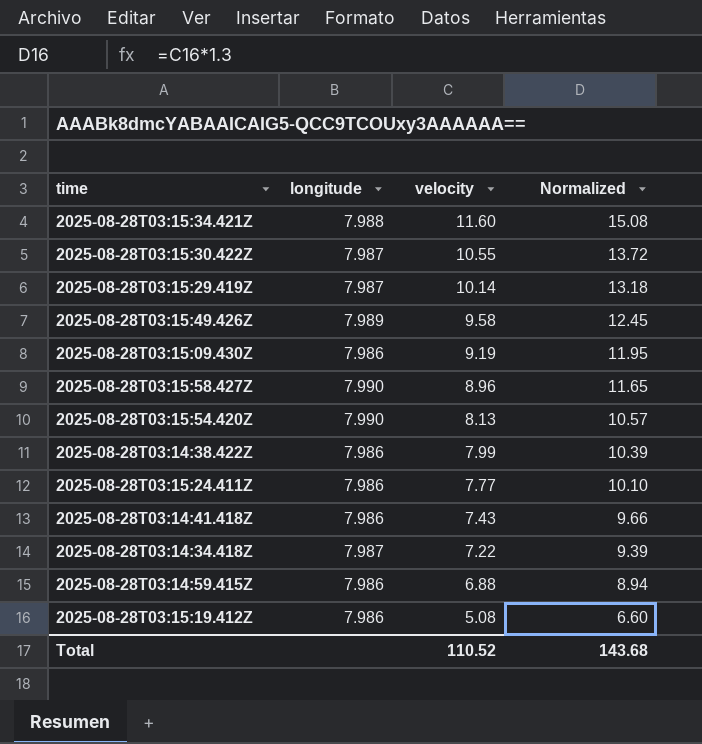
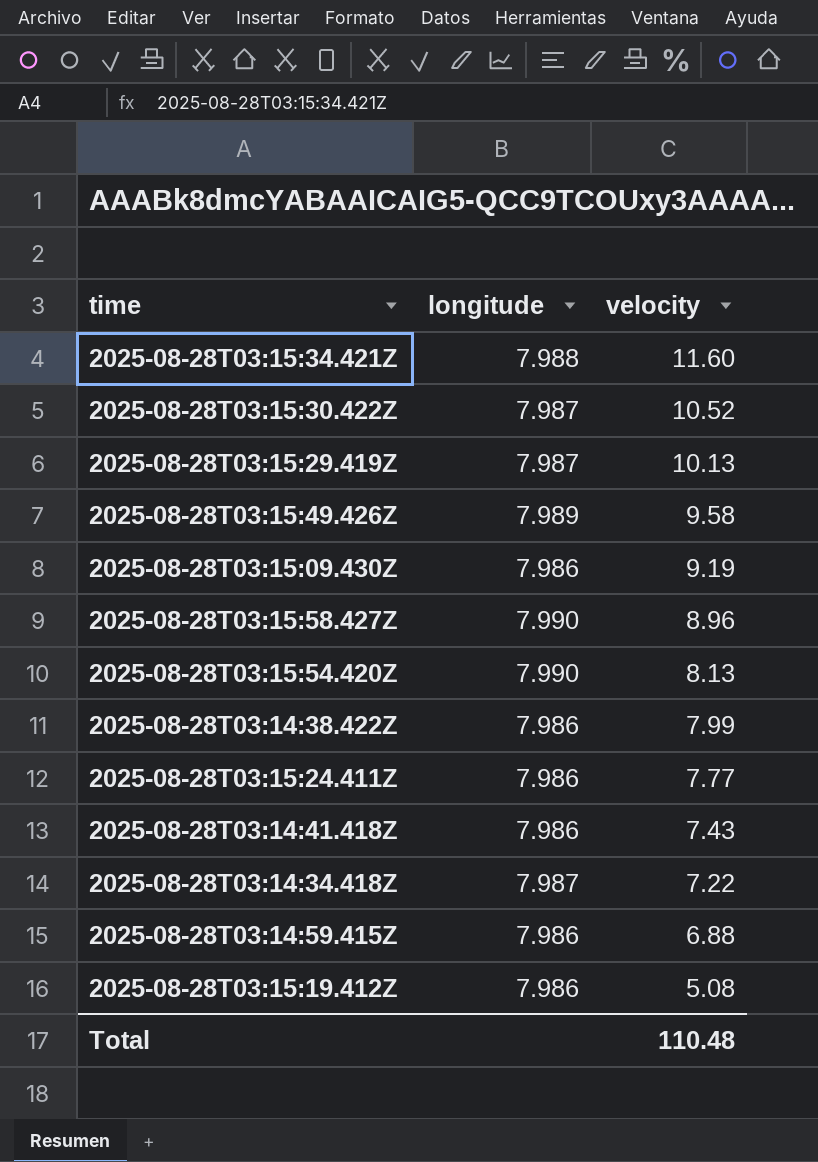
column Normalized | formula: [velocity] * 1.3 -> none
2025-08-28T03:15:30.422Z | velocity: 10.55 -> 10.52
2025-08-28T03:15:29.419Z | velocity: 10.14 -> 10.13
Total | velocity: 110.52 -> 110.48

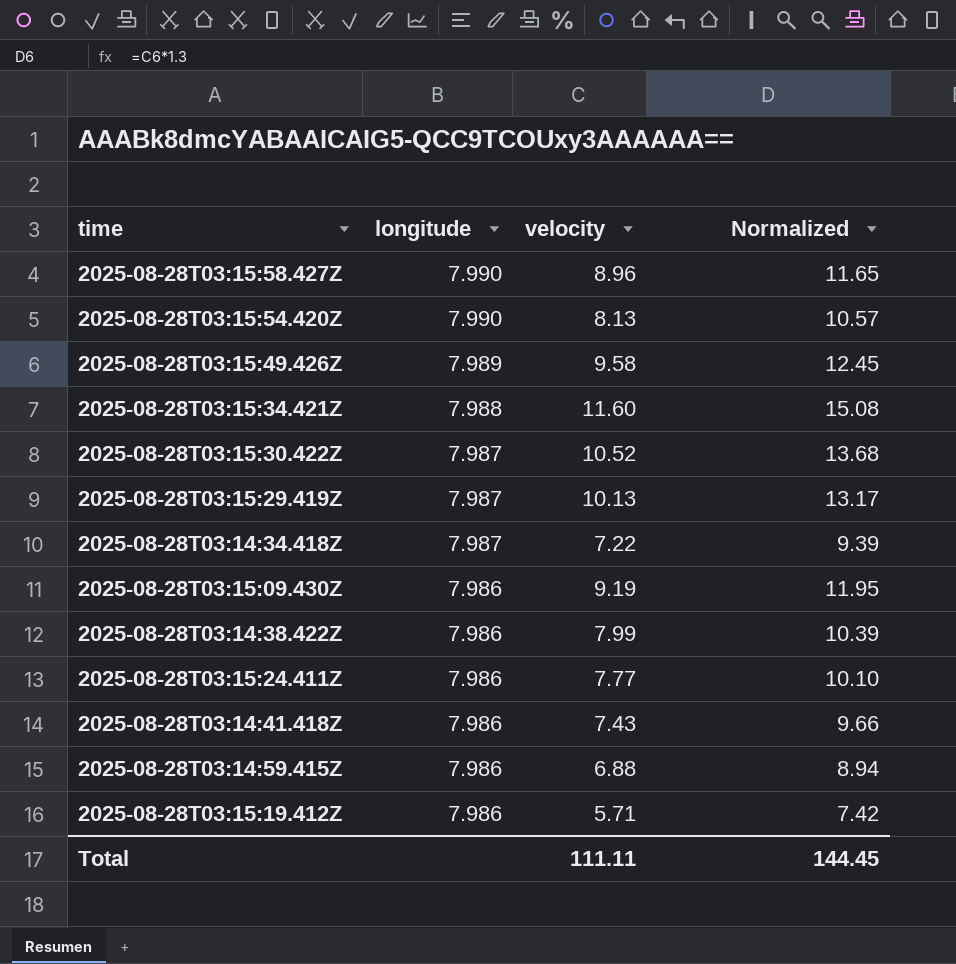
row order: velocity descending -> longitude descending
column Normalized | formula: none -> [velocity] * 1.3
2025-08-28T03:15:19.412Z | velocity: 5.08 -> 5.71
Total | velocity: 110.48 -> 111.11

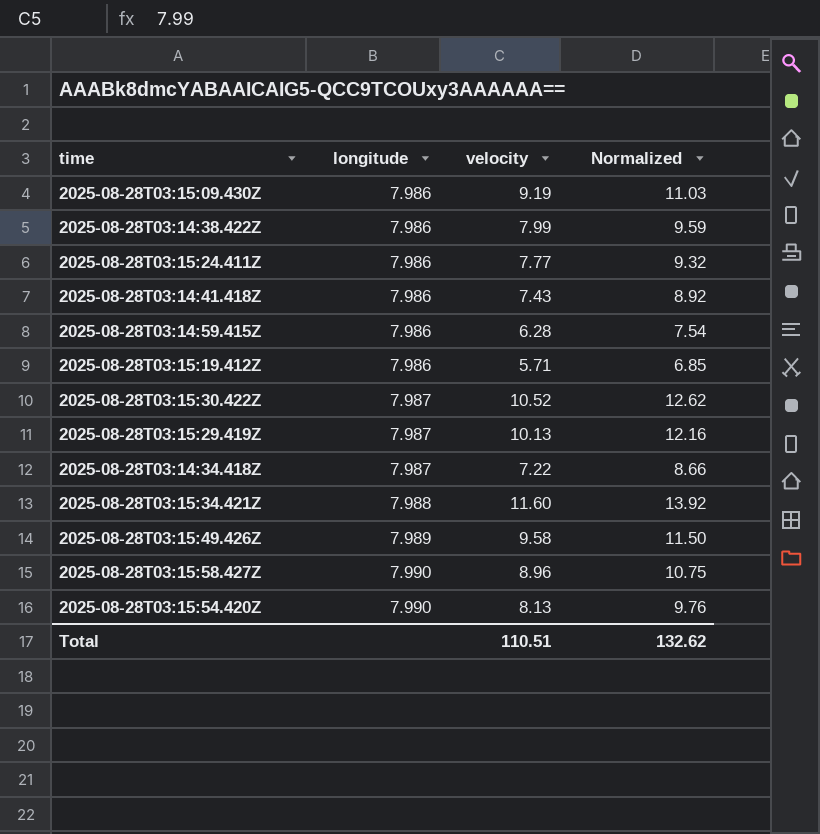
row order: longitude descending -> longitude ascending
column Normalized | formula: [velocity] * 1.3 -> [velocity] * 1.2
2025-08-28T03:14:59.415Z | velocity: 6.88 -> 6.28
Total | velocity: 111.11 -> 110.51
Total | Normalized: 144.45 -> 132.62

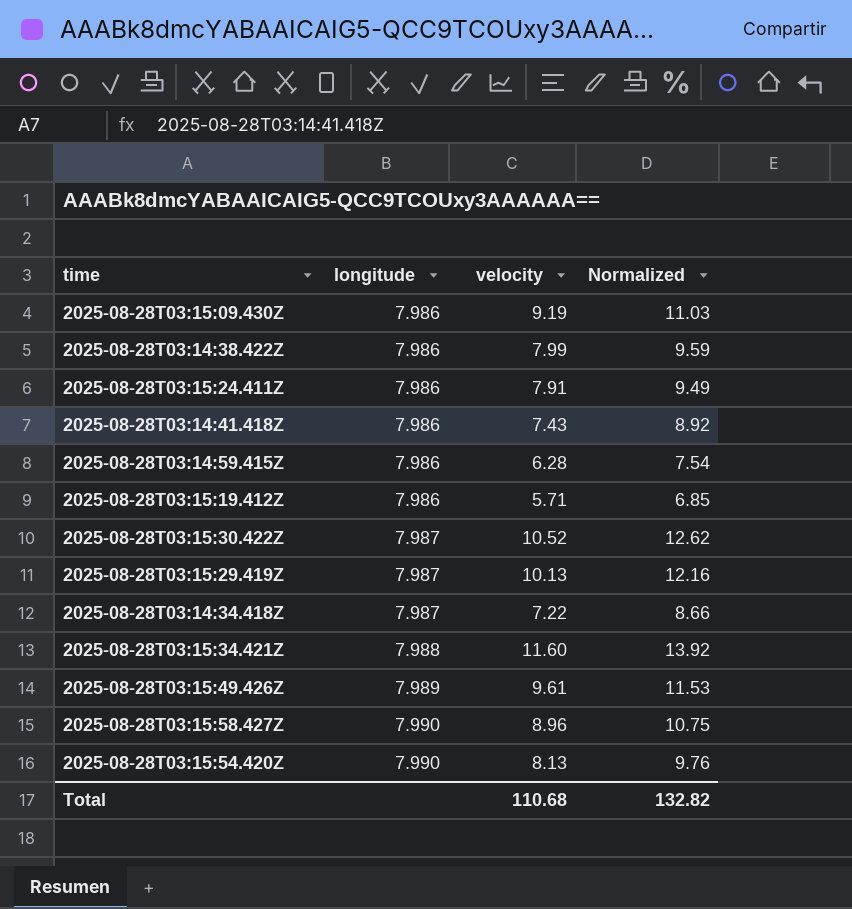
2025-08-28T03:15:24.411Z | velocity: 7.77 -> 7.91
2025-08-28T03:15:24.411Z | Normalized: 9.32 -> 9.49
2025-08-28T03:15:49.426Z | velocity: 9.58 -> 9.61
2025-08-28T03:15:49.426Z | Normalized: 11.50 -> 11.53
Total | velocity: 110.51 -> 110.68
Total | Normalized: 132.62 -> 132.82

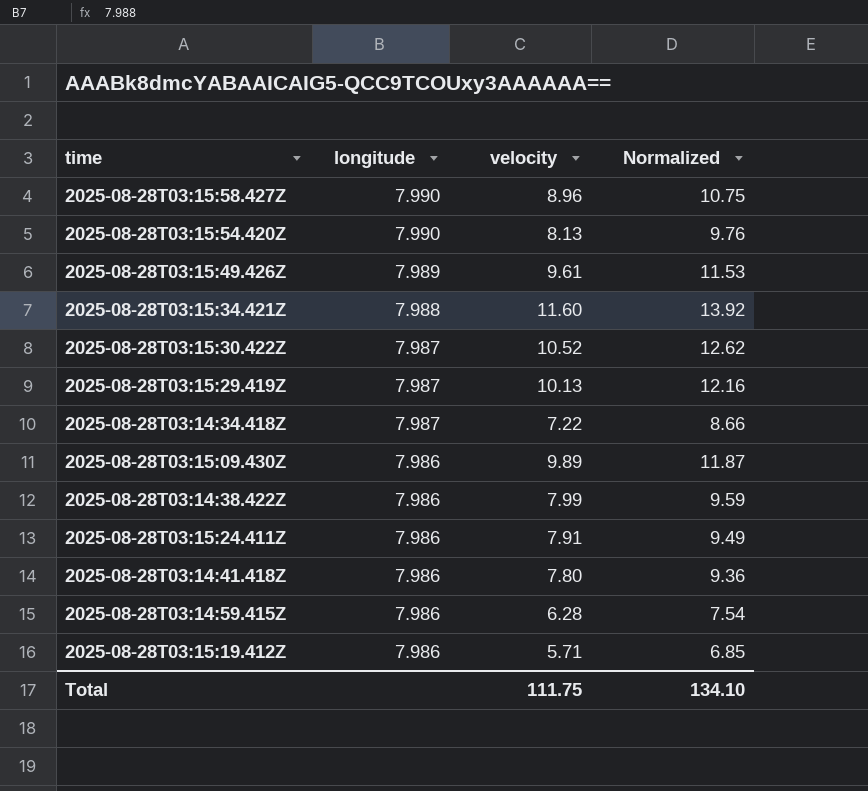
row order: longitude ascending -> longitude descending
2025-08-28T03:15:09.430Z | velocity: 9.19 -> 9.89
2025-08-28T03:15:09.430Z | Normalized: 11.03 -> 11.87
2025-08-28T03:14:41.418Z | velocity: 7.43 -> 7.80
2025-08-28T03:14:41.418Z | Normalized: 8.92 -> 9.36
Total | velocity: 110.68 -> 111.75
Total | Normalized: 132.82 -> 134.10

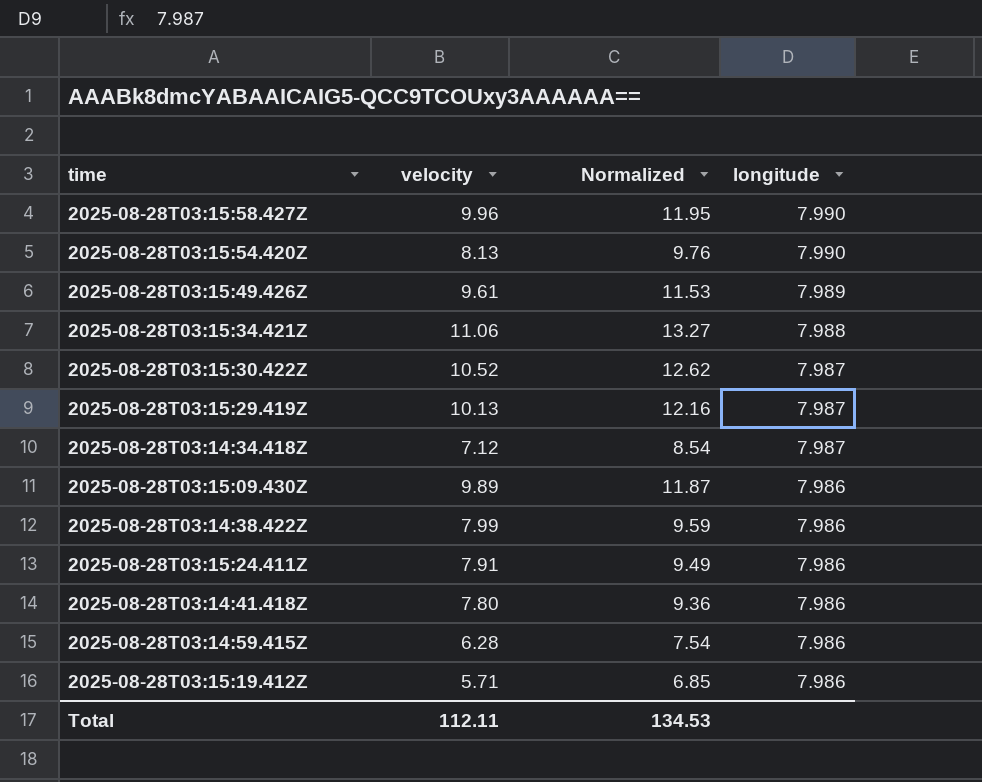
column longitude | position: 2 -> 4
2025-08-28T03:15:58.427Z | velocity: 8.96 -> 9.96
2025-08-28T03:15:58.427Z | Normalized: 10.75 -> 11.95
2025-08-28T03:15:34.421Z | velocity: 11.60 -> 11.06
2025-08-28T03:15:34.421Z | Normalized: 13.92 -> 13.27
2025-08-28T03:14:34.418Z | velocity: 7.22 -> 7.12
2025-08-28T03:14:34.418Z | Normalized: 8.66 -> 8.54
Total | velocity: 111.75 -> 112.11
Total | Normalized: 134.10 -> 134.53

